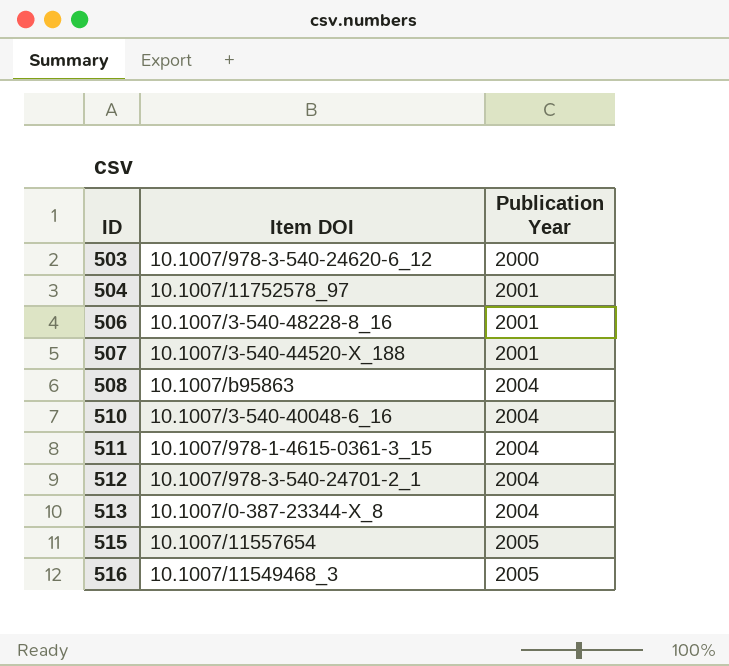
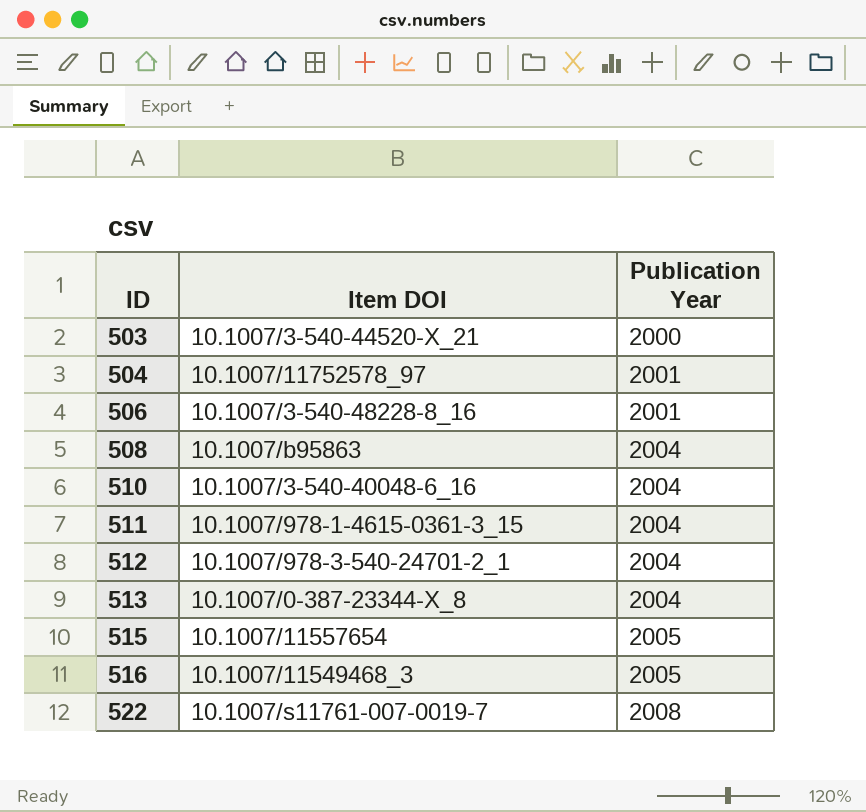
row 507: 10.1007/3-540-44520-X_188 | 2001 -> none
503 | Item DOI: 10.1007/978-3-540-24620-6_12 -> 10.1007/3-540-44520-X_21
row 522: none -> 10.1007/s11761-007-0019-7 | 2008

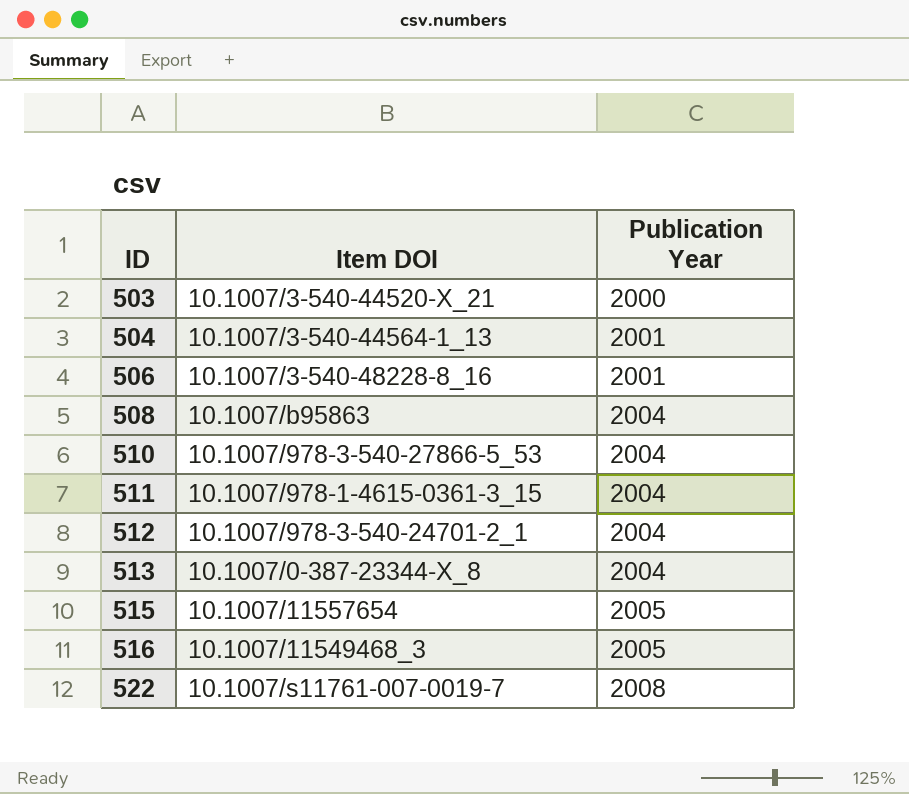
504 | Item DOI: 10.1007/11752578_97 -> 10.1007/3-540-44564-1_13
510 | Item DOI: 10.1007/3-540-40048-6_16 -> 10.1007/978-3-540-27866-5_53

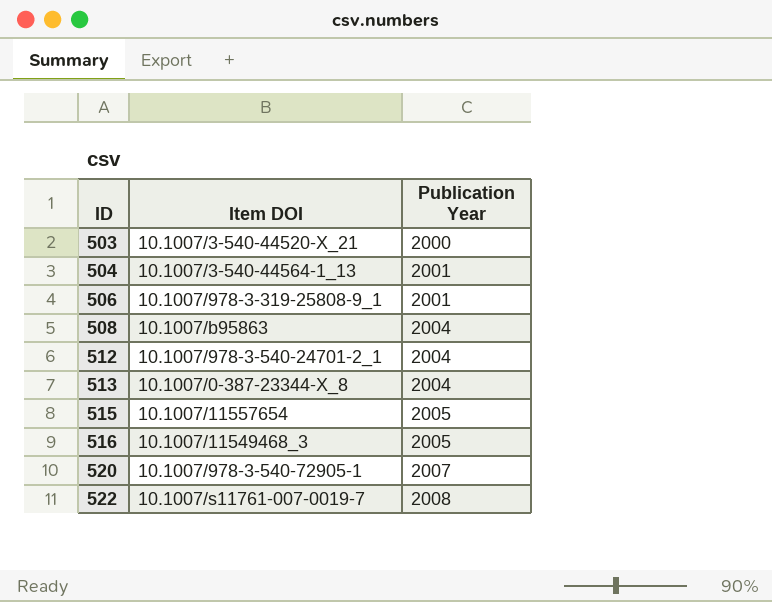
row 510: 10.1007/978-3-540-27866-5_53 | 2004 -> none
row 511: 10.1007/978-1-4615-0361-3_15 | 2004 -> none
506 | Item DOI: 10.1007/3-540-48228-8_16 -> 10.1007/978-3-319-25808-9_1
row 520: none -> 10.1007/978-3-540-72905-1 | 2007

